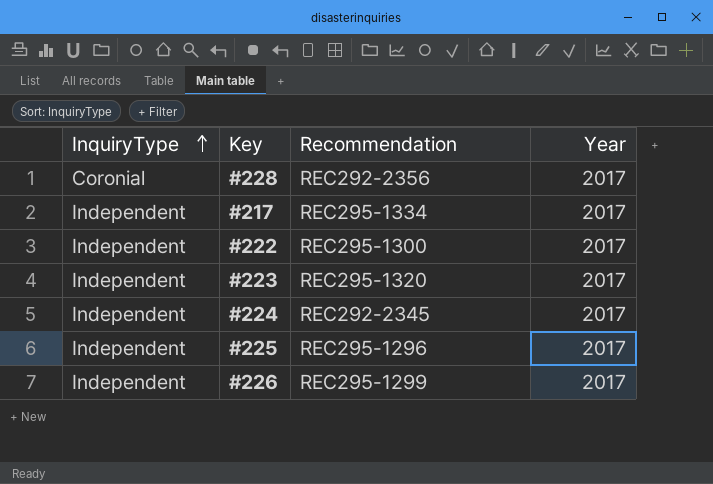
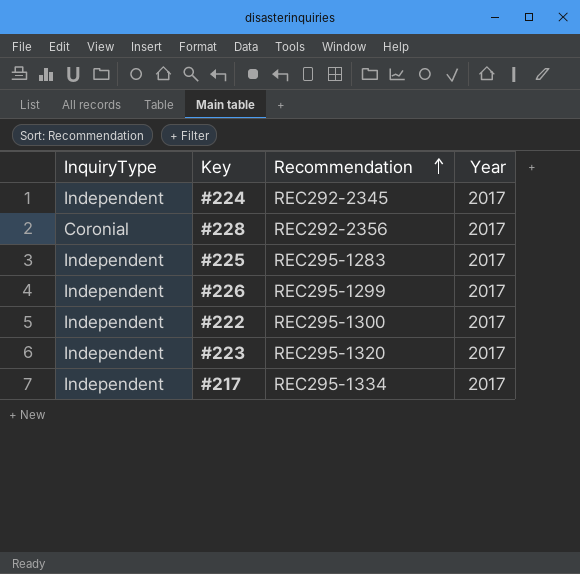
row order: InquiryType ascending -> Recommendation ascending
#225 | Recommendation: REC295-1296 -> REC295-1283

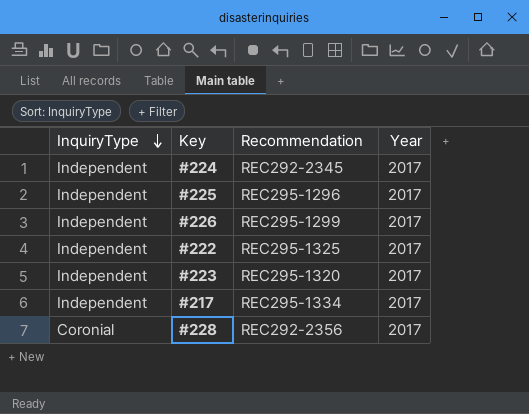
row order: Recommendation ascending -> InquiryType descending
#225 | Recommendation: REC295-1283 -> REC295-1296
#222 | Recommendation: REC295-1300 -> REC295-1325

